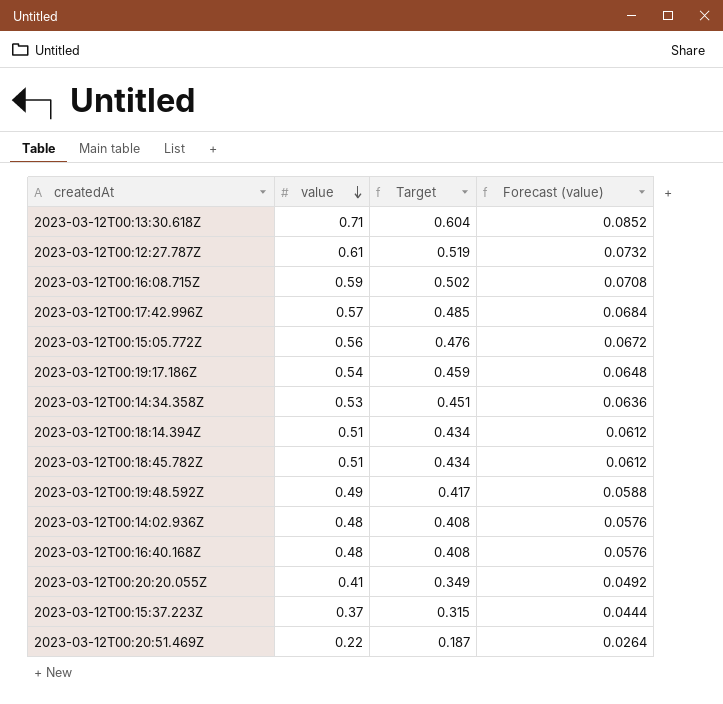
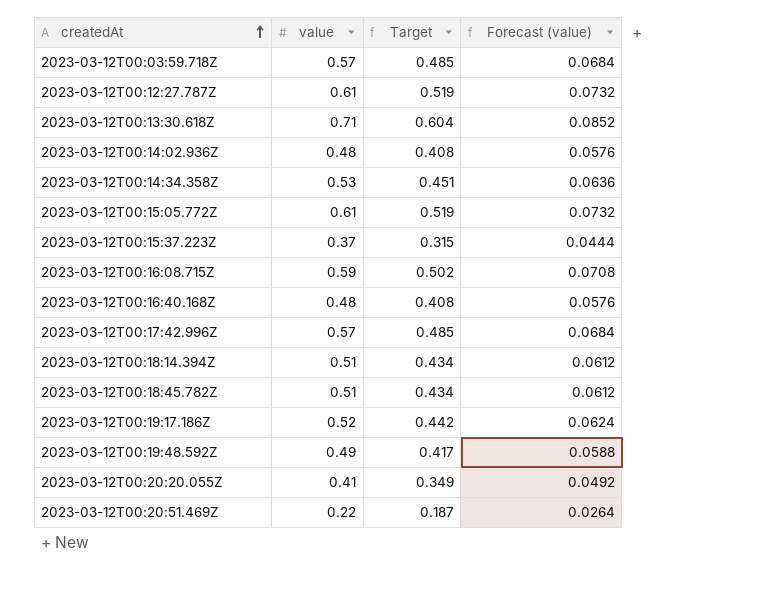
row order: value descending -> createdAt ascending
row 2023-03-12T00:03:59.718Z: none -> 0.57 | 0.485 | 0.0684
2023-03-12T00:15:05.772Z | value: 0.56 -> 0.61
2023-03-12T00:15:05.772Z | Target: 0.476 -> 0.519
2023-03-12T00:15:05.772Z | Forecast (value): 0.0672 -> 0.0732
2023-03-12T00:19:17.186Z | value: 0.54 -> 0.52
2023-03-12T00:19:17.186Z | Target: 0.459 -> 0.442
2023-03-12T00:19:17.186Z | Forecast (value): 0.0648 -> 0.0624

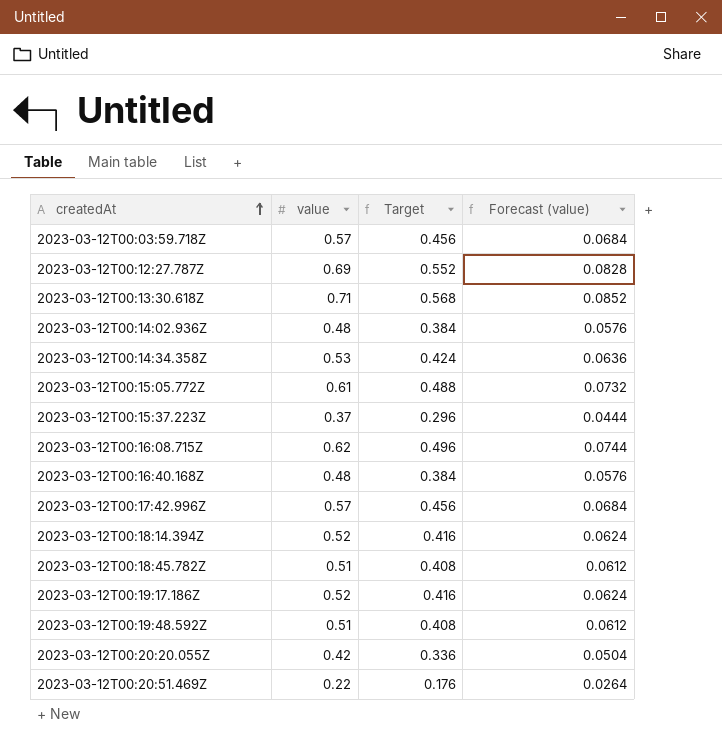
column Target | formula: [value] * 0.85 -> [value] * 0.8
2023-03-12T00:12:27.787Z | value: 0.61 -> 0.69
2023-03-12T00:12:27.787Z | Forecast (value): 0.0732 -> 0.0828
2023-03-12T00:16:08.715Z | value: 0.59 -> 0.62
2023-03-12T00:16:08.715Z | Forecast (value): 0.0708 -> 0.0744
2023-03-12T00:18:14.394Z | value: 0.51 -> 0.52
2023-03-12T00:18:14.394Z | Forecast (value): 0.0612 -> 0.0624
2023-03-12T00:19:48.592Z | value: 0.49 -> 0.51
2023-03-12T00:19:48.592Z | Forecast (value): 0.0588 -> 0.0612
2023-03-12T00:20:20.055Z | value: 0.41 -> 0.42
2023-03-12T00:20:20.055Z | Forecast (value): 0.0492 -> 0.0504

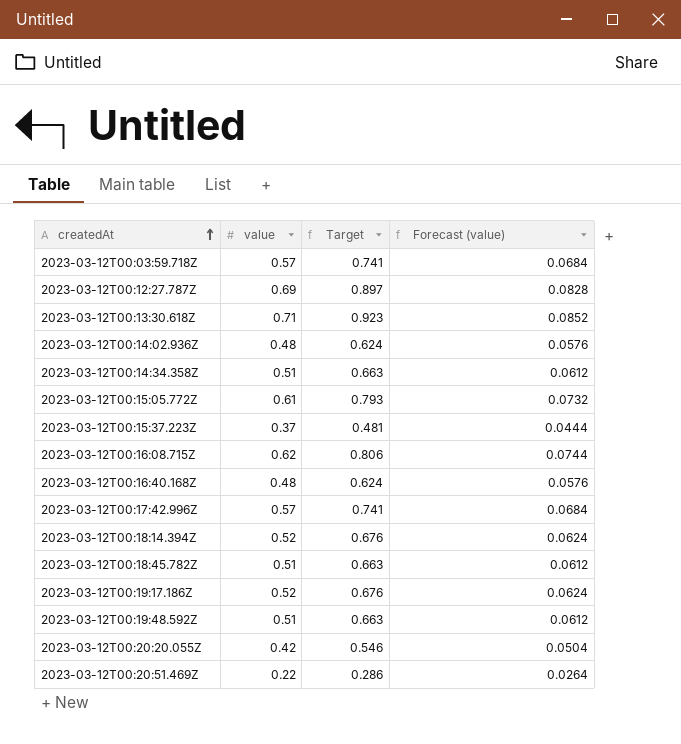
column Target | formula: [value] * 0.8 -> [value] * 1.3
2023-03-12T00:14:34.358Z | value: 0.53 -> 0.51
2023-03-12T00:14:34.358Z | Forecast (value): 0.0636 -> 0.0612

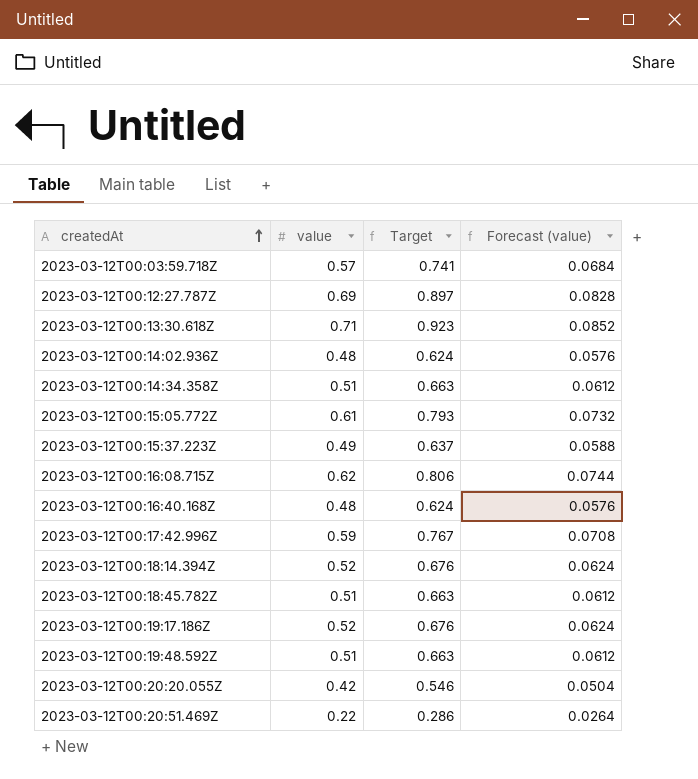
2023-03-12T00:15:37.223Z | value: 0.37 -> 0.49
2023-03-12T00:15:37.223Z | Target: 0.481 -> 0.637
2023-03-12T00:15:37.223Z | Forecast (value): 0.0444 -> 0.0588
2023-03-12T00:17:42.996Z | value: 0.57 -> 0.59
2023-03-12T00:17:42.996Z | Target: 0.741 -> 0.767
2023-03-12T00:17:42.996Z | Forecast (value): 0.0684 -> 0.0708

